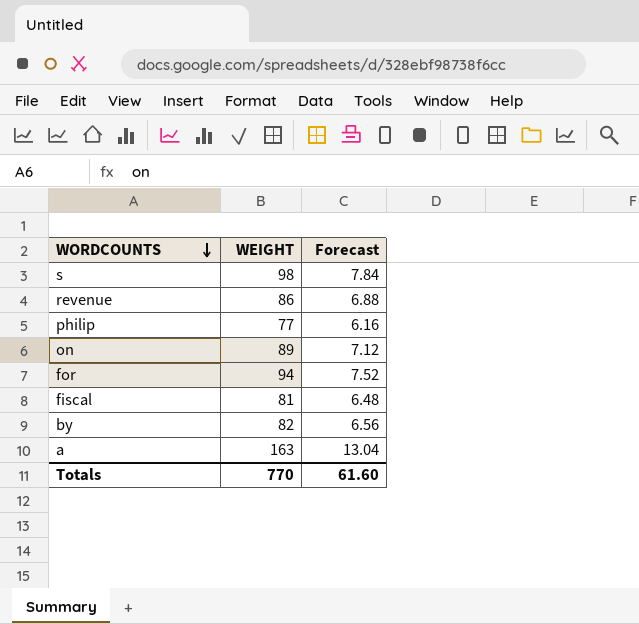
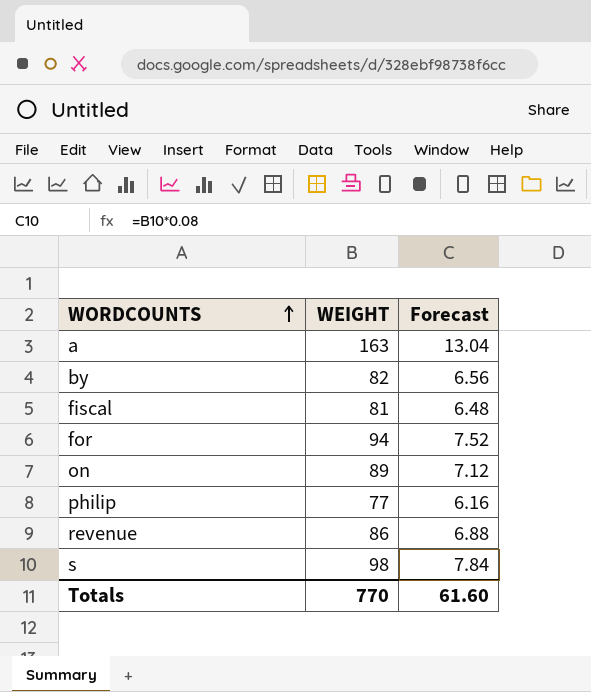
row order: WORDCOUNTS descending -> WORDCOUNTS ascending

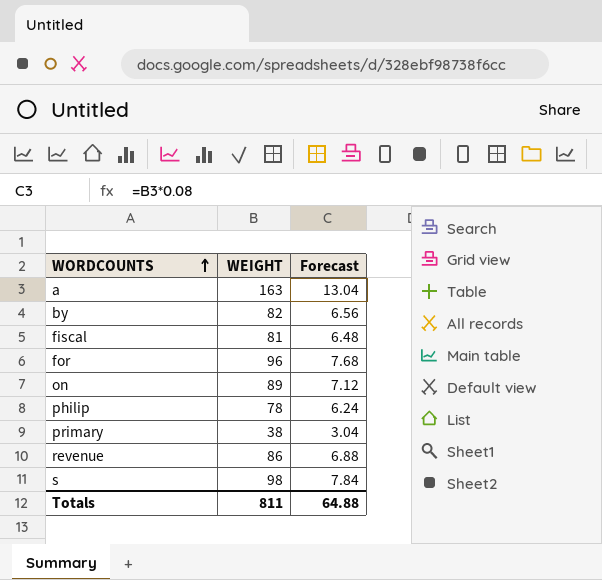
for | WEIGHT: 94 -> 96
for | Forecast: 7.52 -> 7.68
philip | WEIGHT: 77 -> 78
philip | Forecast: 6.16 -> 6.24
row primary: none -> 38 | 3.04
Totals | WEIGHT: 770 -> 811
Totals | Forecast: 61.60 -> 64.88

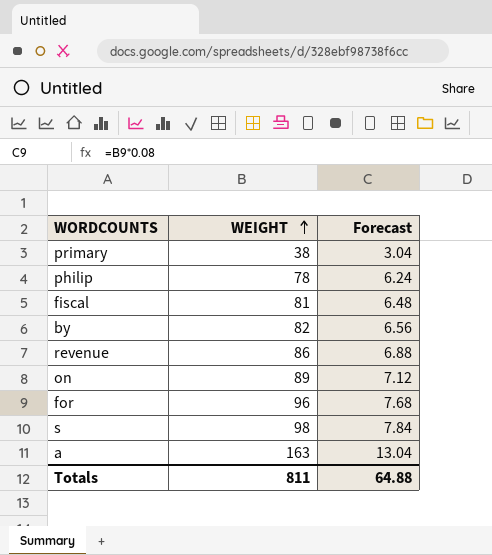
row order: WORDCOUNTS ascending -> WEIGHT ascending

